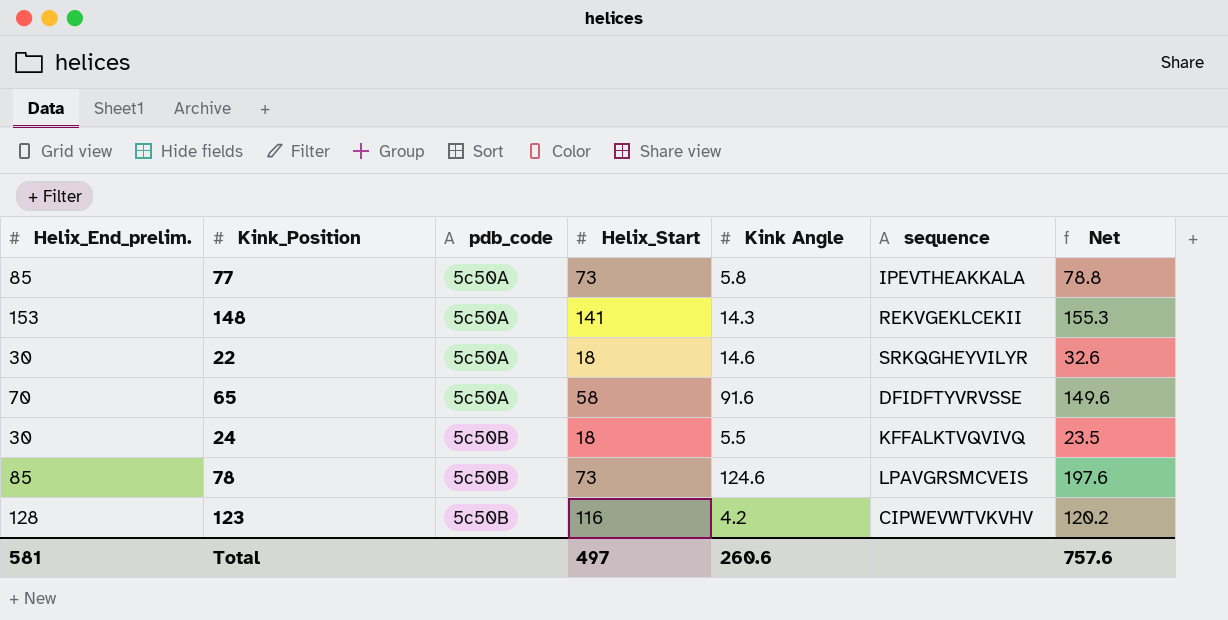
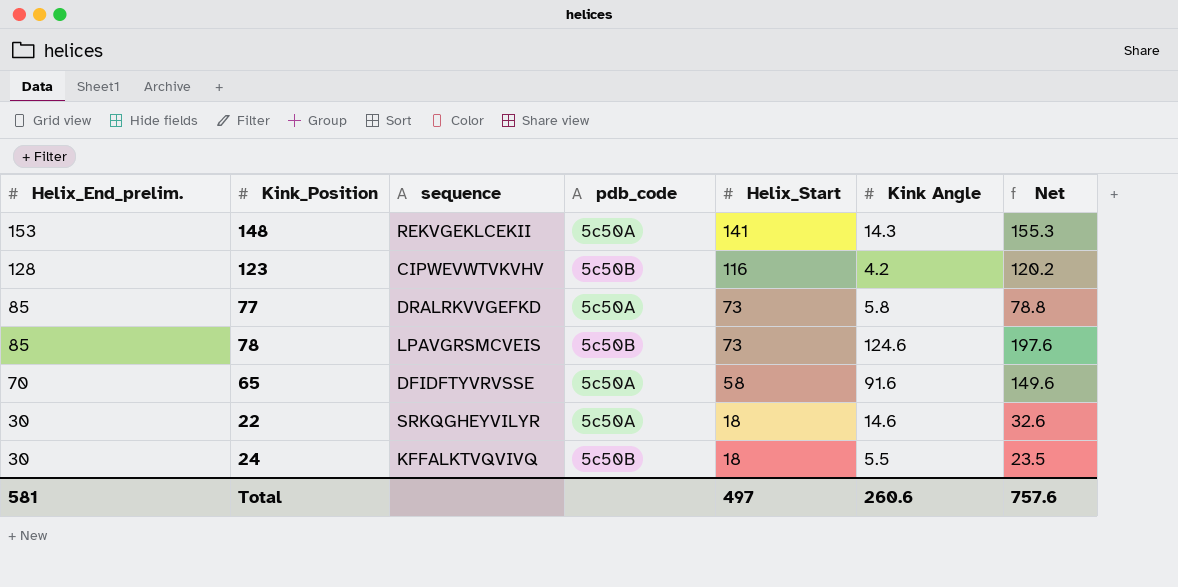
row order: pdb_code ascending -> Helix_End_prelim. descending
column sequence | position: 6 -> 3
77 | sequence: IPEVTHEAKKALA -> DRALRKVVGEFKD

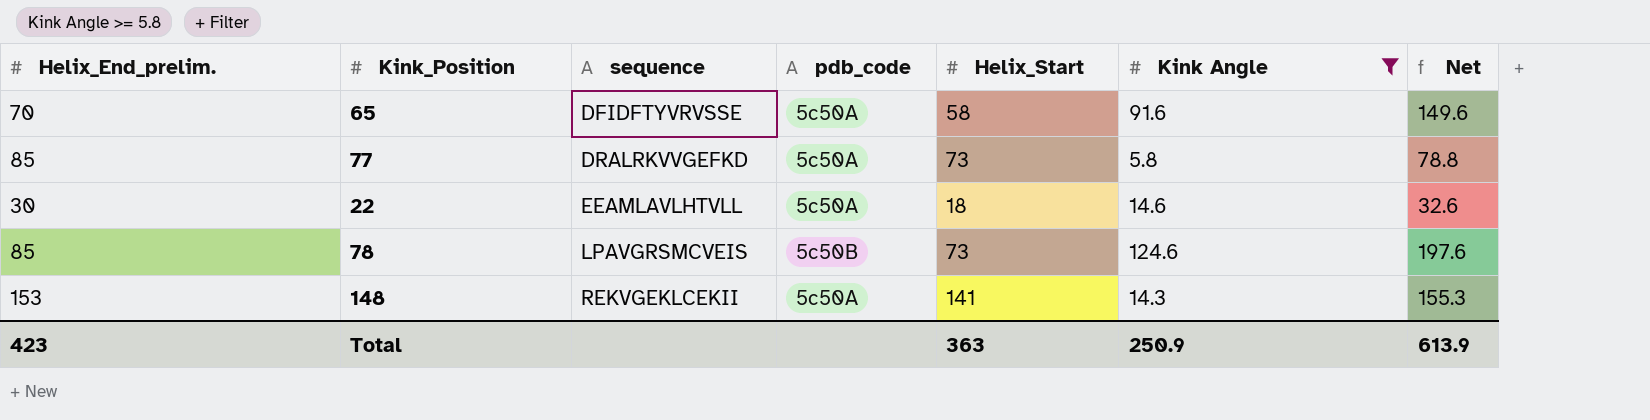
filter: none -> Kink Angle >= 5.8
row order: Helix_End_prelim. descending -> sequence ascending
22 | sequence: SRKQGHEYVILYR -> EEAMLAVLHTVLL
Total | Helix_End_prelim.: 581 -> 423
Total | Helix_Start: 497 -> 363
Total | Kink Angle: 260.6 -> 250.9
Total | Net: 757.6 -> 613.9

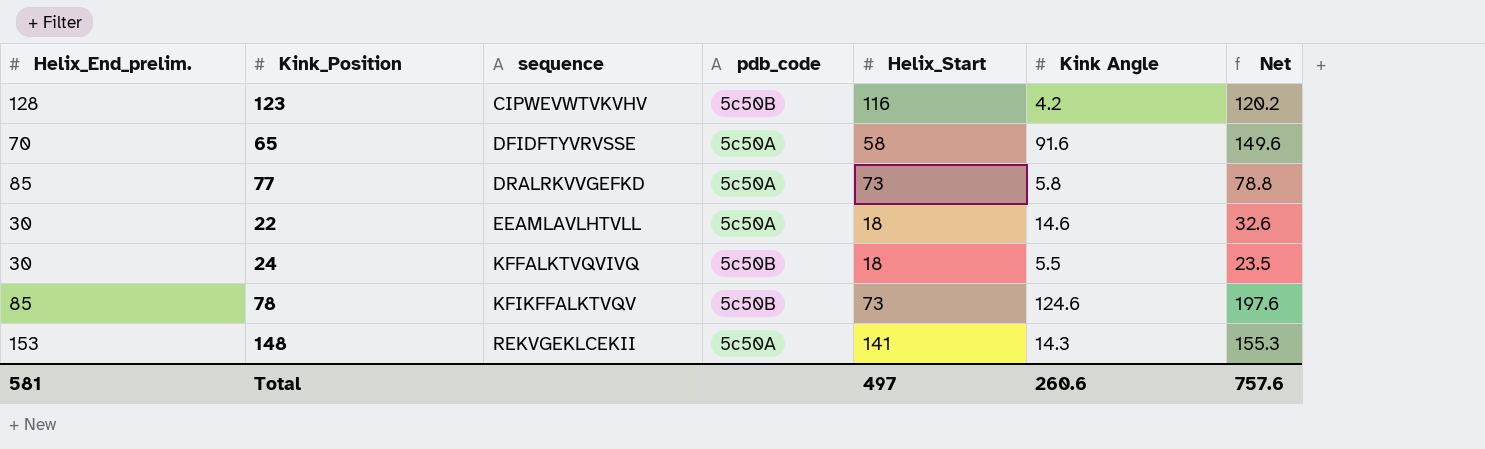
filter: Kink Angle >= 5.8 -> none
78 | sequence: LPAVGRSMCVEIS -> KFIKFFALKTVQV
Total | Helix_End_prelim.: 423 -> 581
Total | Helix_Start: 363 -> 497
Total | Kink Angle: 250.9 -> 260.6
Total | Net: 613.9 -> 757.6

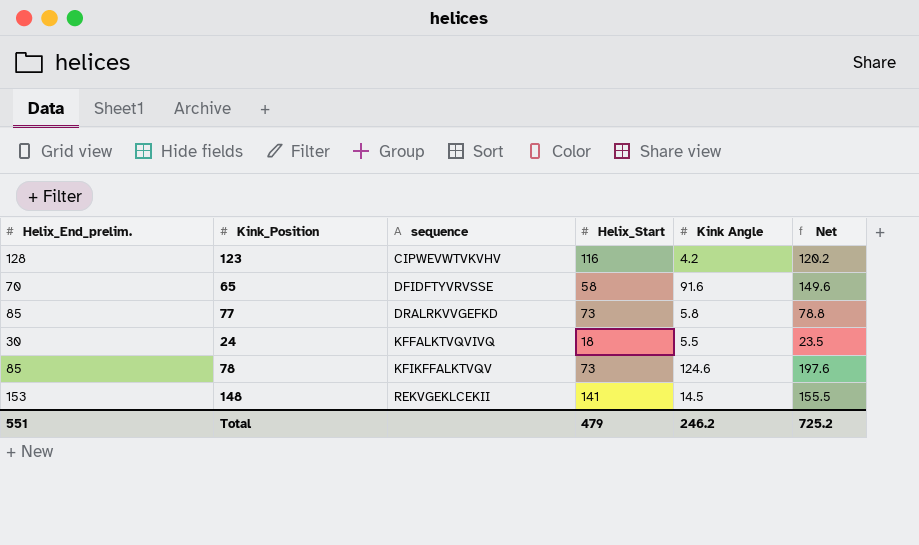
column pdb_code | position: 4 -> none
row 22: 30 | EEAMLAVLHTVLL | 5c50A | 18 | 14.6 | 32.6 -> none
148 | Kink Angle: 14.3 -> 14.5
148 | Net: 155.3 -> 155.5
Total | Helix_End_prelim.: 581 -> 551
Total | Helix_Start: 497 -> 479
Total | Kink Angle: 260.6 -> 246.2
Total | Net: 757.6 -> 725.2

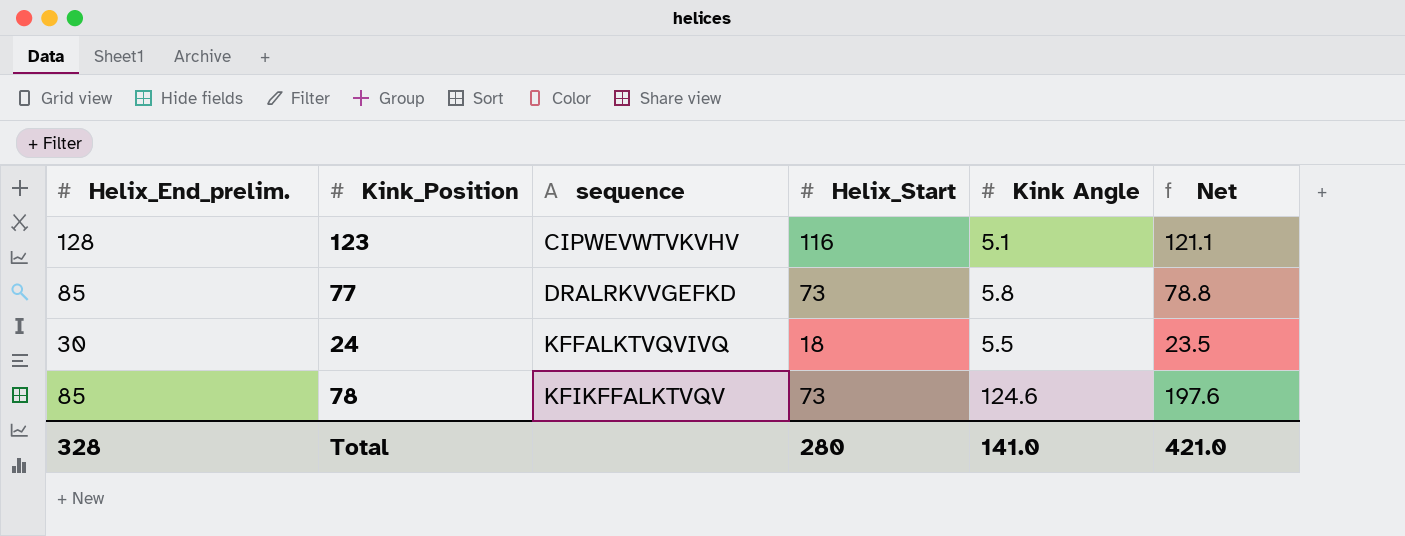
row 65: 70 | DFIDFTYVRVSSE | 58 | 91.6 | 149.6 -> none
row 148: 153 | REKVGEKLCEKII | 141 | 14.5 | 155.5 -> none
123 | Kink Angle: 4.2 -> 5.1
123 | Net: 120.2 -> 121.1
Total | Helix_End_prelim.: 551 -> 328
Total | Helix_Start: 479 -> 280
Total | Kink Angle: 246.2 -> 141.0
Total | Net: 725.2 -> 421.0

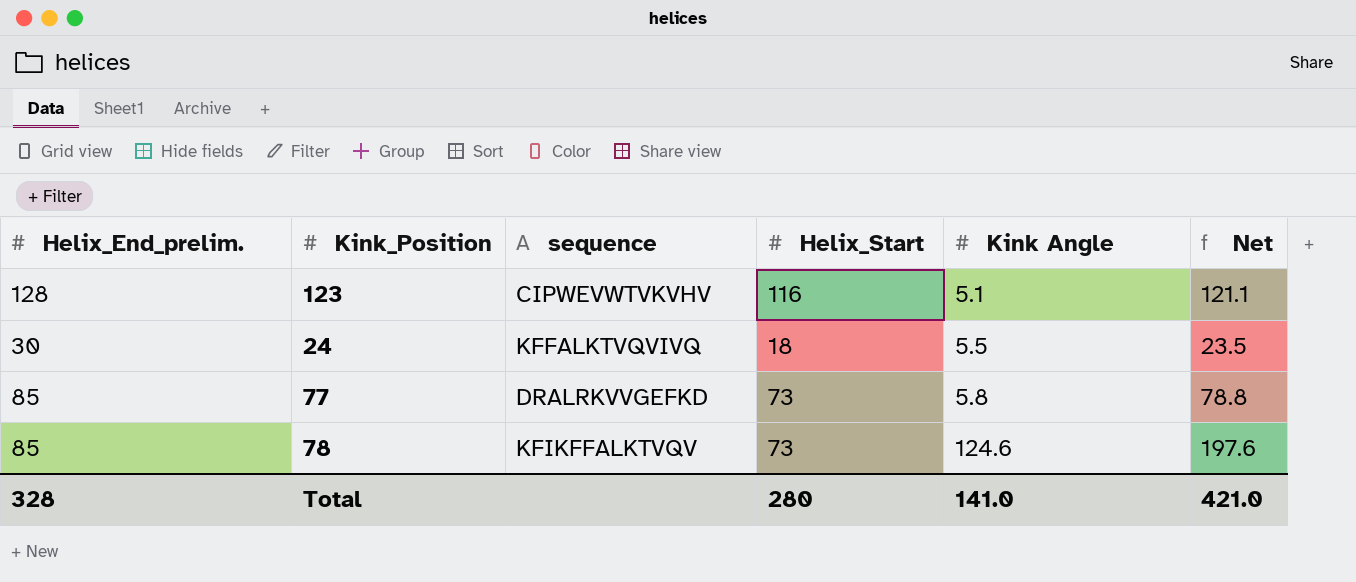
row order: sequence ascending -> Kink Angle ascending

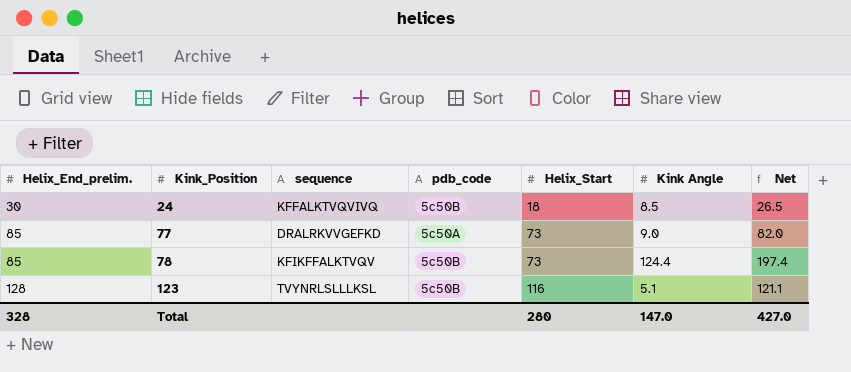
row order: Kink Angle ascending -> Helix_End_prelim. ascending
column pdb_code | position: none -> 4
24 | Kink Angle: 5.5 -> 8.5
24 | Net: 23.5 -> 26.5
77 | Kink Angle: 5.8 -> 9.0
77 | Net: 78.8 -> 82.0
78 | Kink Angle: 124.6 -> 124.4
78 | Net: 197.6 -> 197.4
123 | sequence: CIPWEVWTVKVHV -> TVYNRLSLLLKSL
Total | Kink Angle: 141.0 -> 147.0
Total | Net: 421.0 -> 427.0

